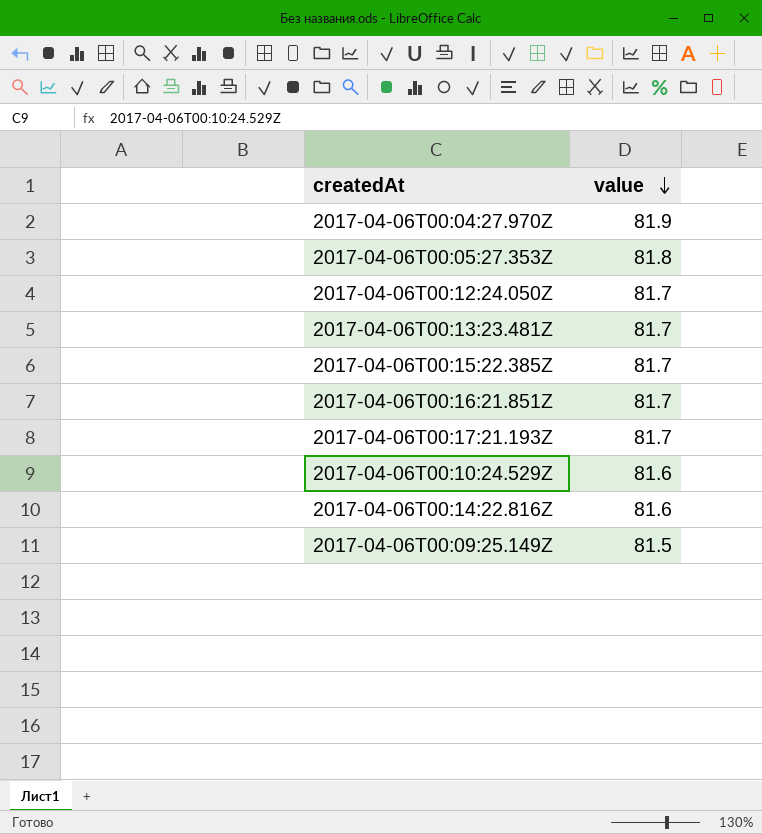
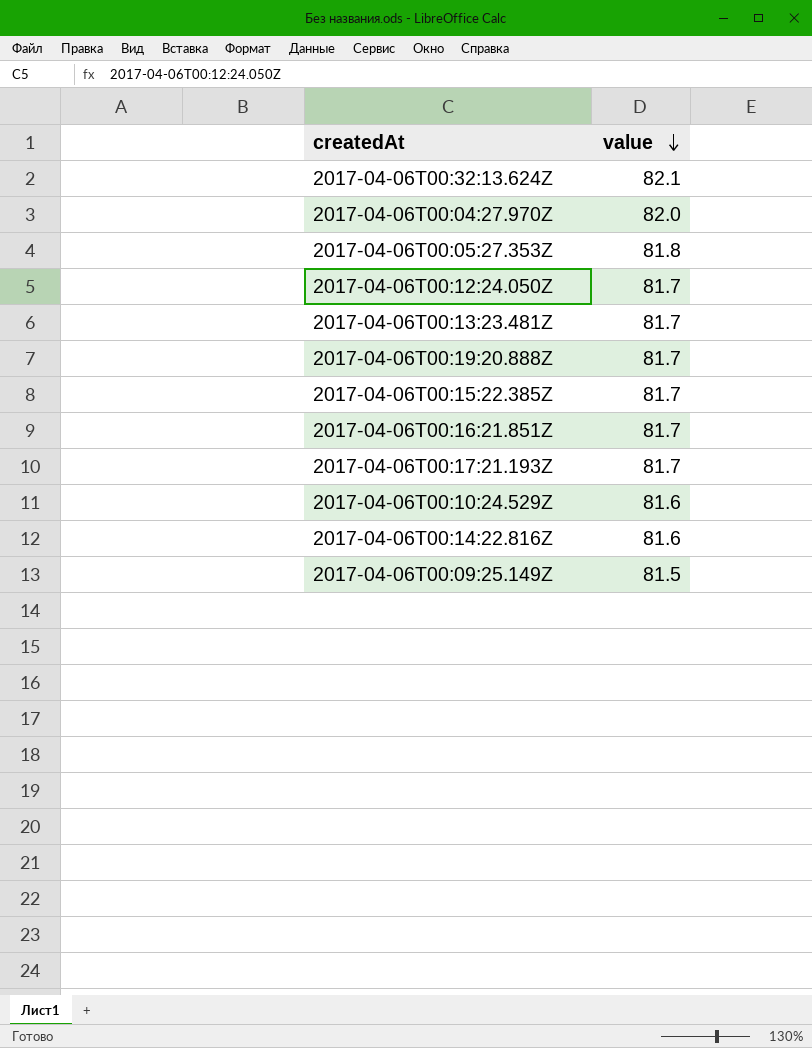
row 2017-04-06T00:32:13.624Z: none -> 82.1
2017-04-06T00:04:27.970Z | value: 81.9 -> 82.0
row 2017-04-06T00:19:20.888Z: none -> 81.7

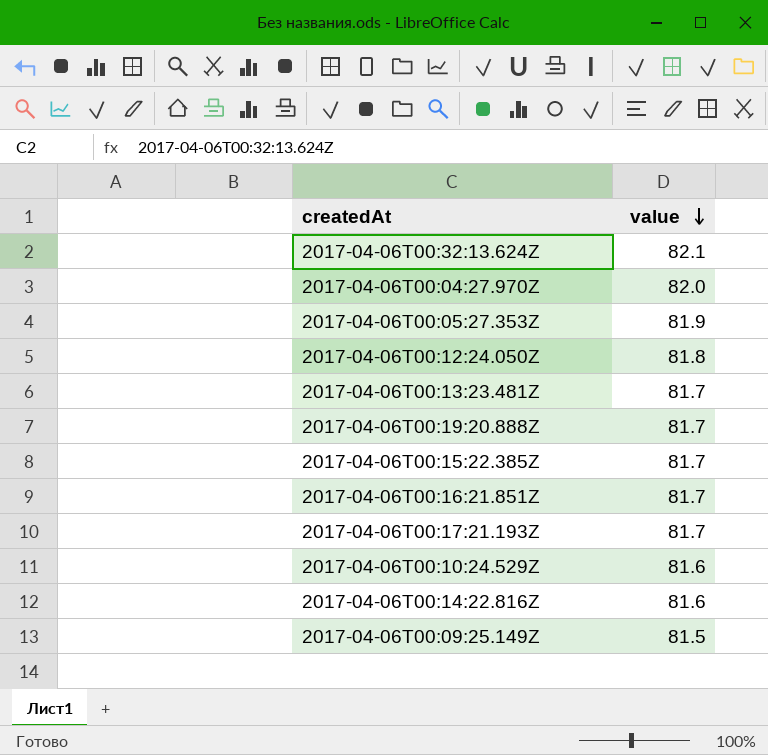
2017-04-06T00:05:27.353Z | value: 81.8 -> 81.9
2017-04-06T00:12:24.050Z | value: 81.7 -> 81.8

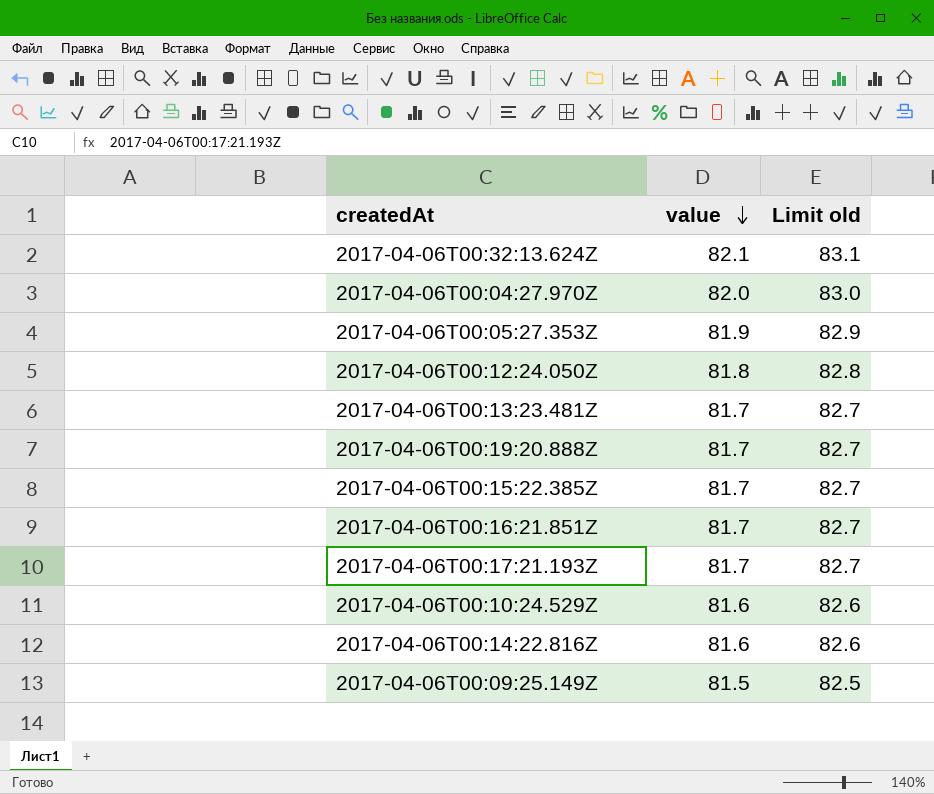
column Limit old | formula: none -> [value] + 1

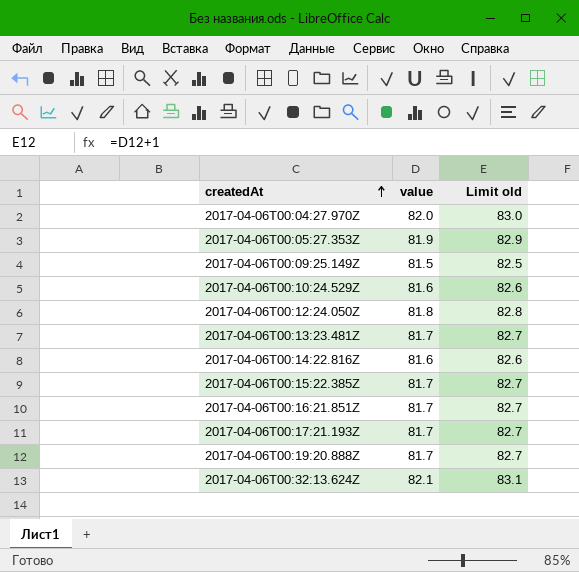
row order: value descending -> createdAt ascending

